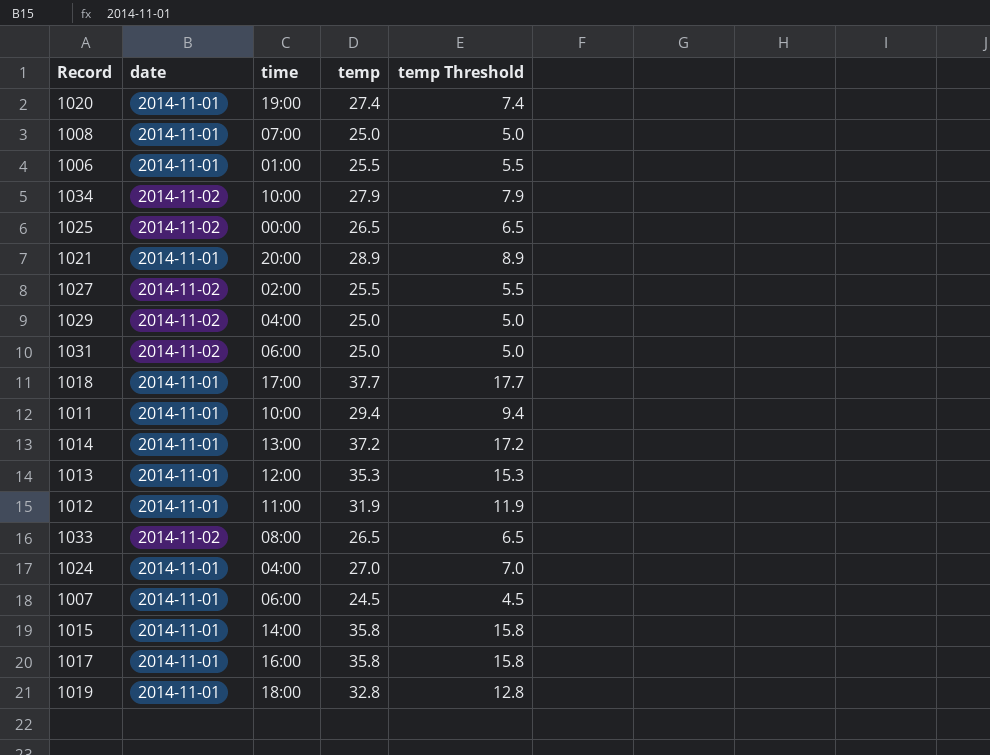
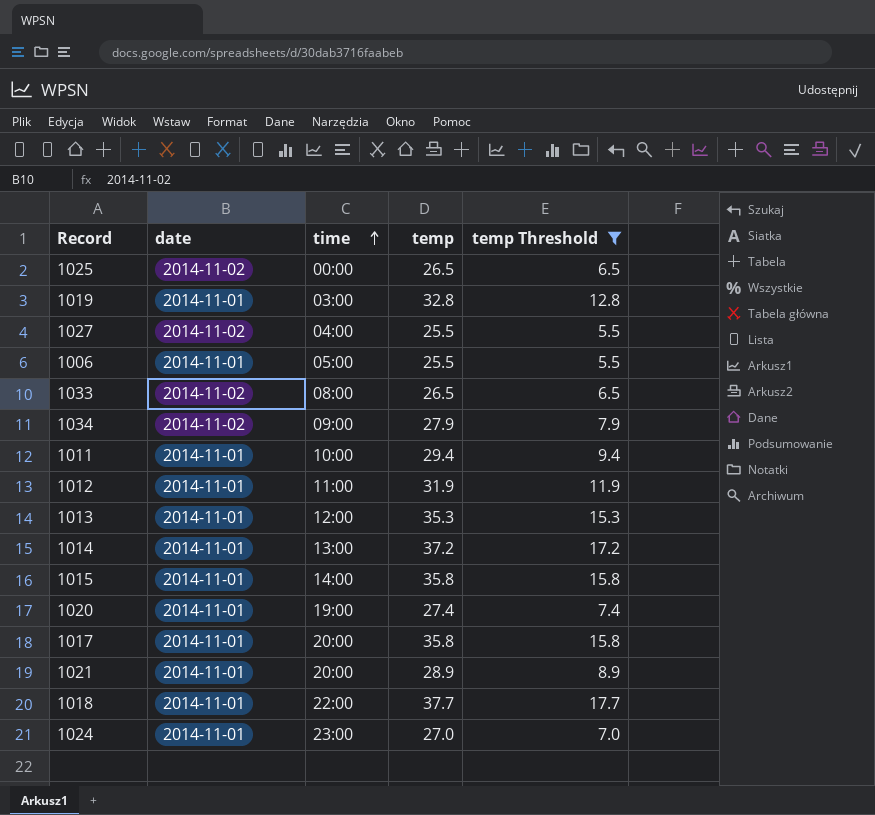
filter: none -> temp Threshold >= 5.5
row order: none -> time ascending
1019 | time: 18:00 -> 03:00
1027 | time: 02:00 -> 04:00
1006 | time: 01:00 -> 05:00
1034 | time: 10:00 -> 09:00
1017 | time: 16:00 -> 20:00
1018 | time: 17:00 -> 22:00
1024 | time: 04:00 -> 23:00

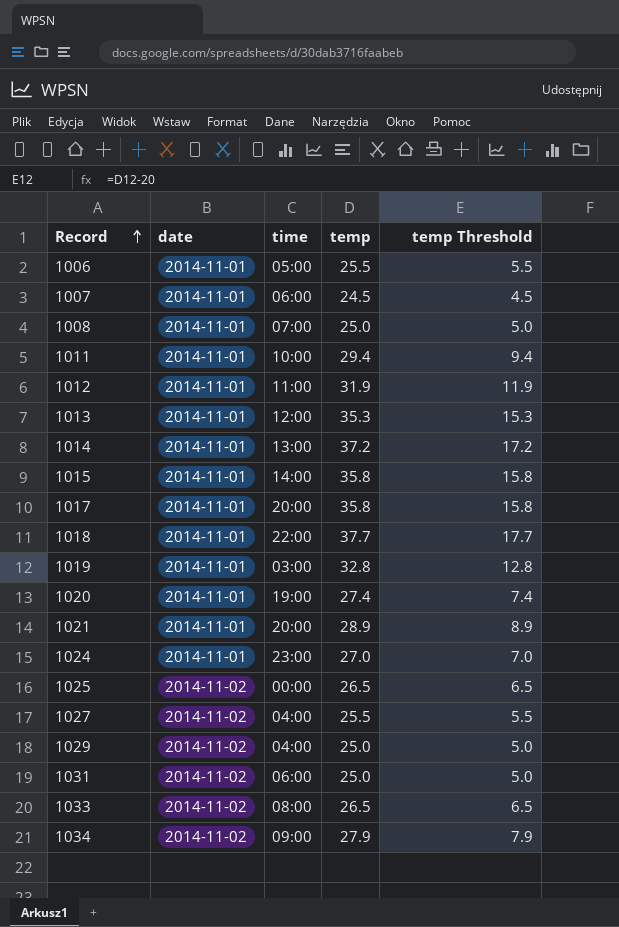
filter: temp Threshold >= 5.5 -> none
row order: time ascending -> Record ascending

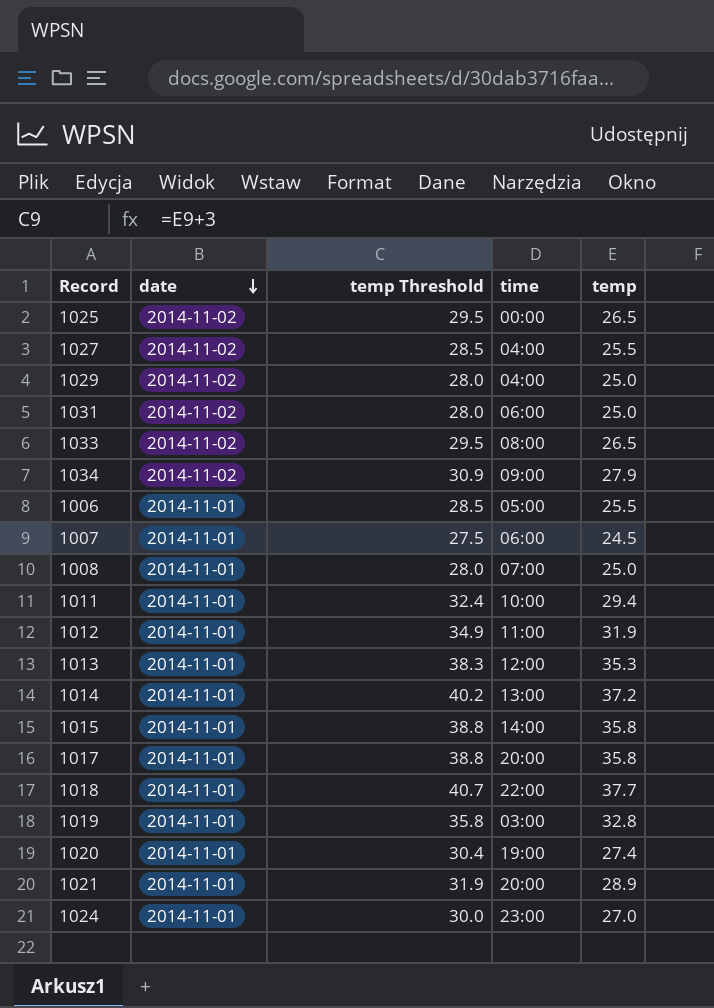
row order: Record ascending -> date descending
column temp Threshold | formula: [temp] - 20 -> [temp] + 3
column temp Threshold | position: 5 -> 3

